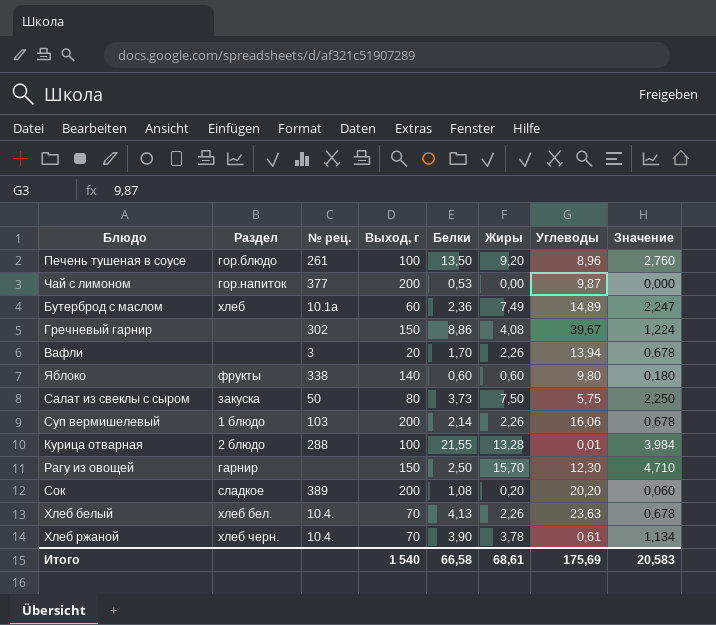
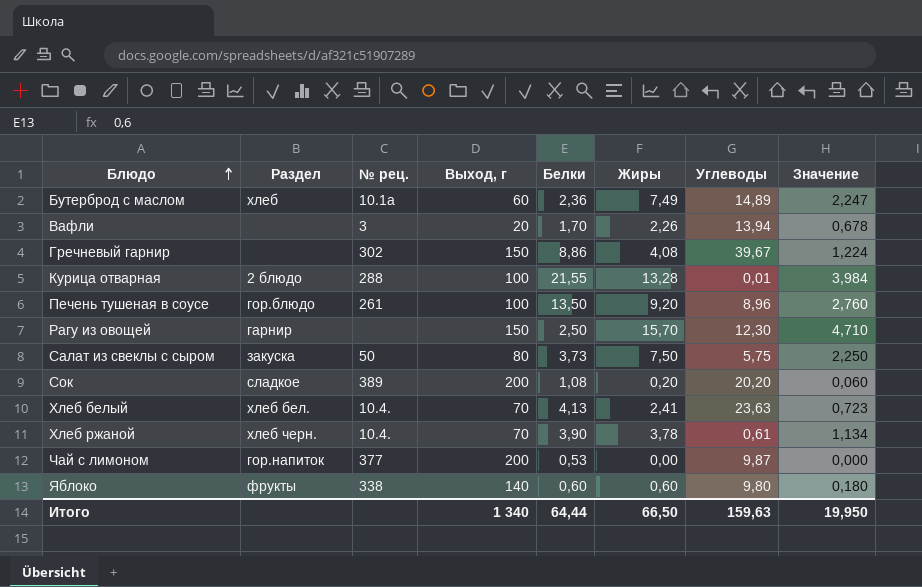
row order: none -> Блюдо ascending
row Суп вермишелевый: 1 блюдо | 103 | 200 | 2,14 | 2,26 | 16,06 | 0,678 -> none
Хлеб белый | Жиры: 2,26 -> 2,41
Хлеб белый | Значение: 0,678 -> 0,723
Итого | Выход, г: 1 540 -> 1 340
Итого | Белки: 66,58 -> 64,44
Итого | Жиры: 68,61 -> 66,50
Итого | Углеводы: 175,69 -> 159,63
Итого | Значение: 20,583 -> 19,950

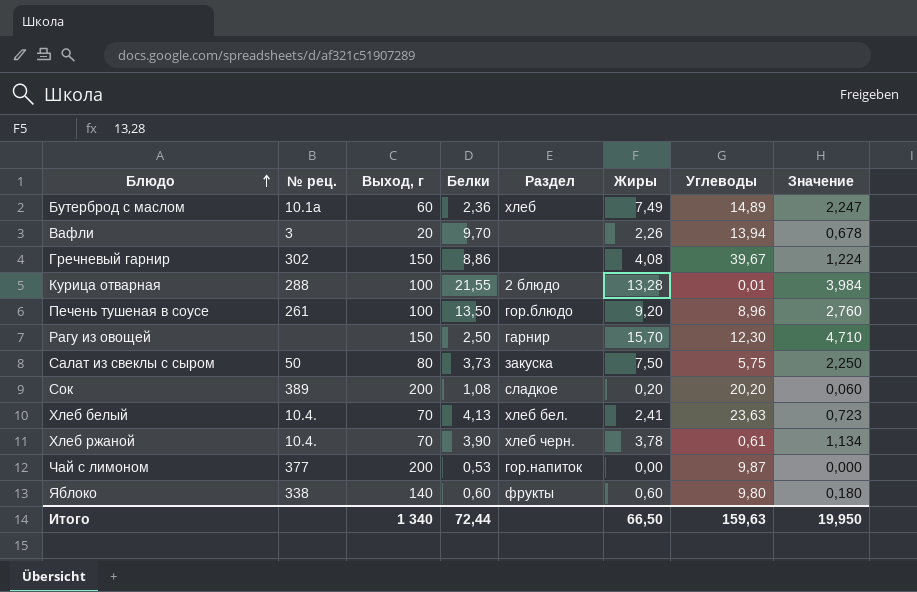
column Раздел | position: 2 -> 5
Вафли | Белки: 1,70 -> 9,70
Итого | Белки: 64,44 -> 72,44

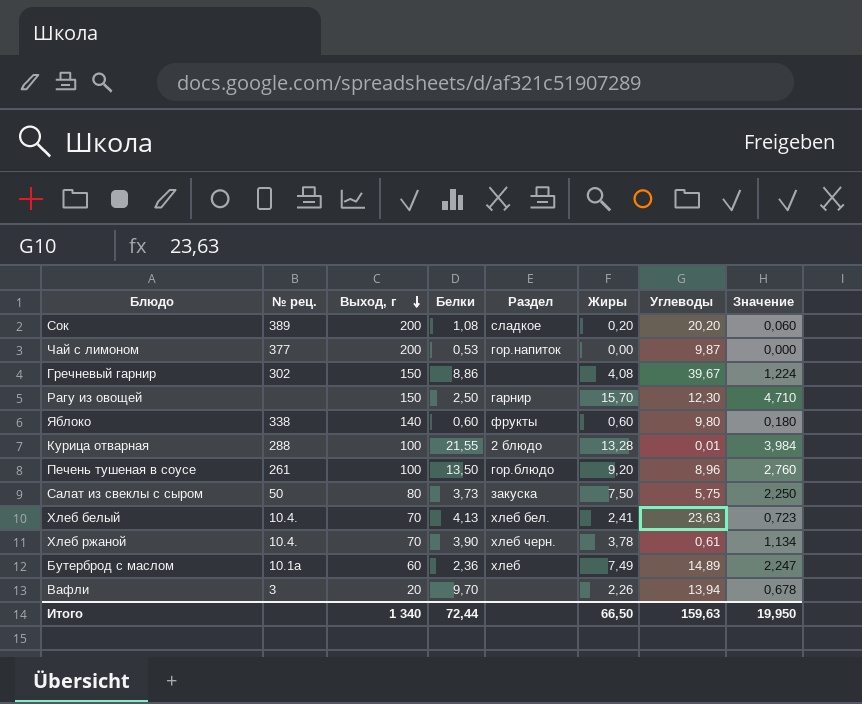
row order: Блюдо ascending -> Выход, г descending

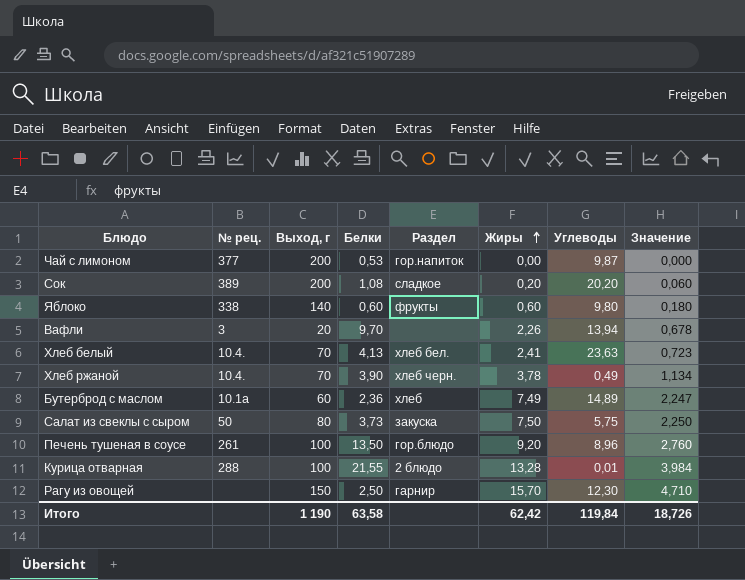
row order: Выход, г descending -> Жиры ascending
row Гречневый гарнир: 302 | 150 | 8,86 | none | 4,08 | 39,67 | 1,224 -> none
Хлеб ржаной | Углеводы: 0,61 -> 0,49
Итого | Выход, г: 1 340 -> 1 190
Итого | Белки: 72,44 -> 63,58
Итого | Жиры: 66,50 -> 62,42
Итого | Углеводы: 159,63 -> 119,84
Итого | Значение: 19,950 -> 18,726

